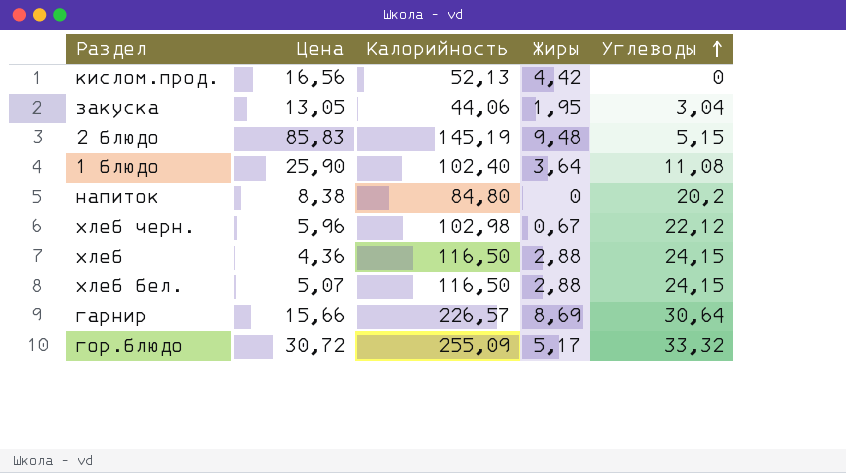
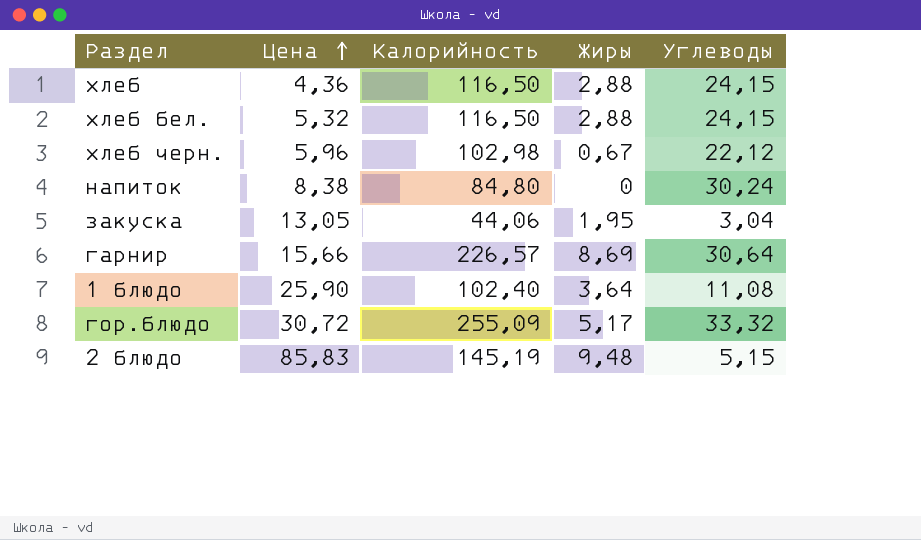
row order: Углеводы ascending -> Цена ascending
row кислом.прод.: 16,56 | 52,13 | 4,42 | 0 -> none
хлеб бел. | Цена: 5,07 -> 5,32
напиток | Углеводы: 20,2 -> 30,24

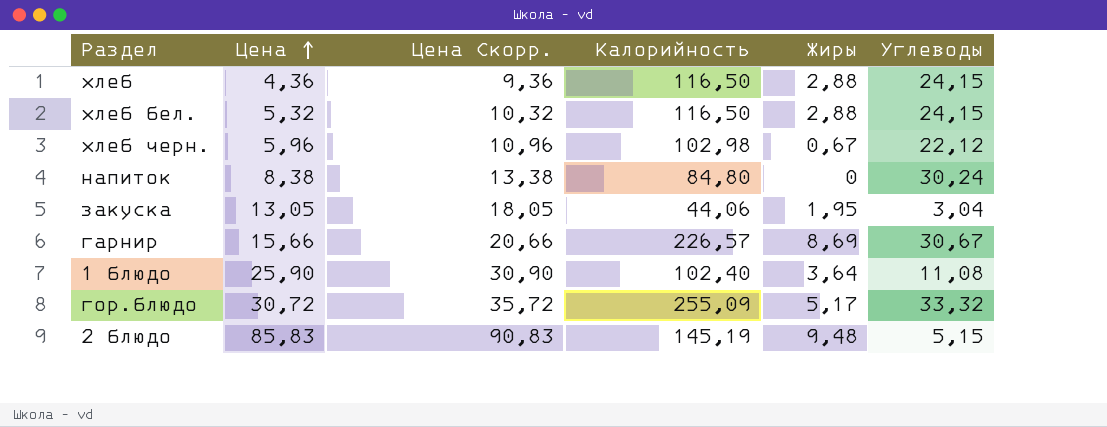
column Цена Скорр. | formula: none -> [Цена] + 5
гарнир | Углеводы: 30,64 -> 30,67

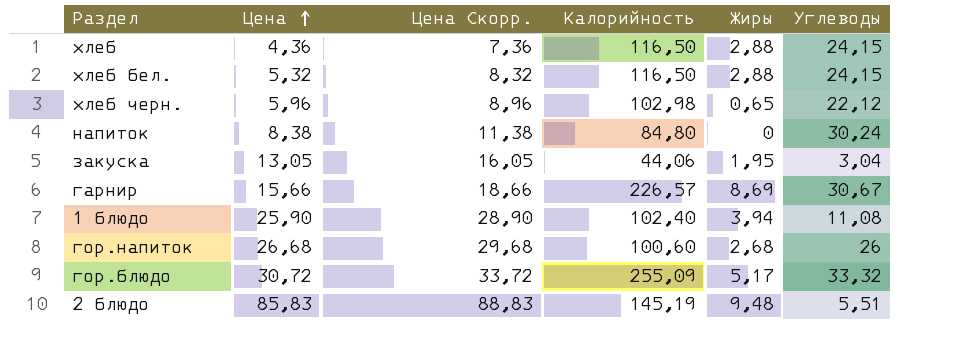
column Цена Скорр. | formula: [Цена] + 5 -> [Цена] + 3
хлеб черн. | Жиры: 0,67 -> 0,65
1 блюдо | Жиры: 3,64 -> 3,94
row гор.напиток: none -> 26,68 | 29,68 | 100,60 | 2,68 | 26
2 блюдо | Углеводы: 5,15 -> 5,51

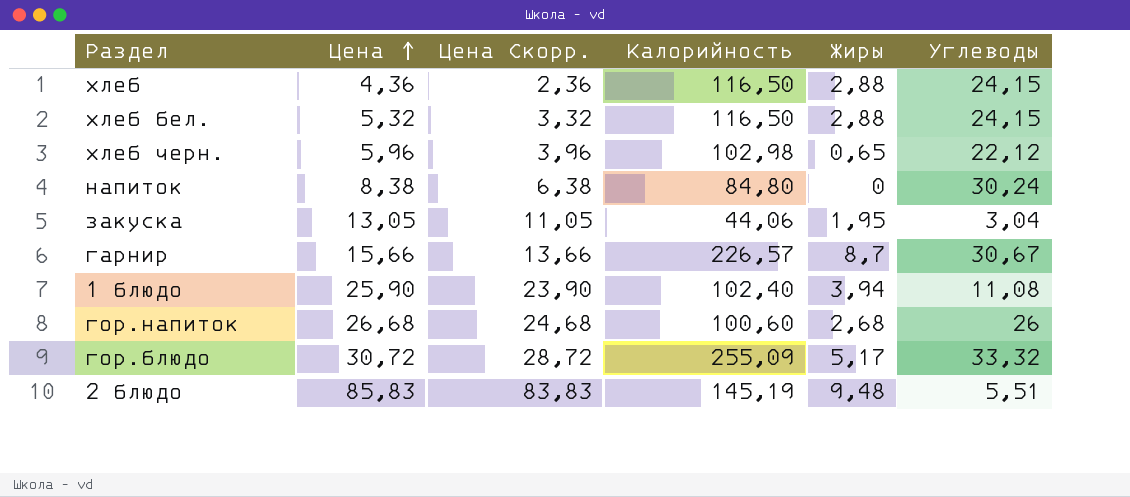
column Цена Скорр. | formula: [Цена] + 3 -> [Цена] - 2
гарнир | Жиры: 8,69 -> 8,7

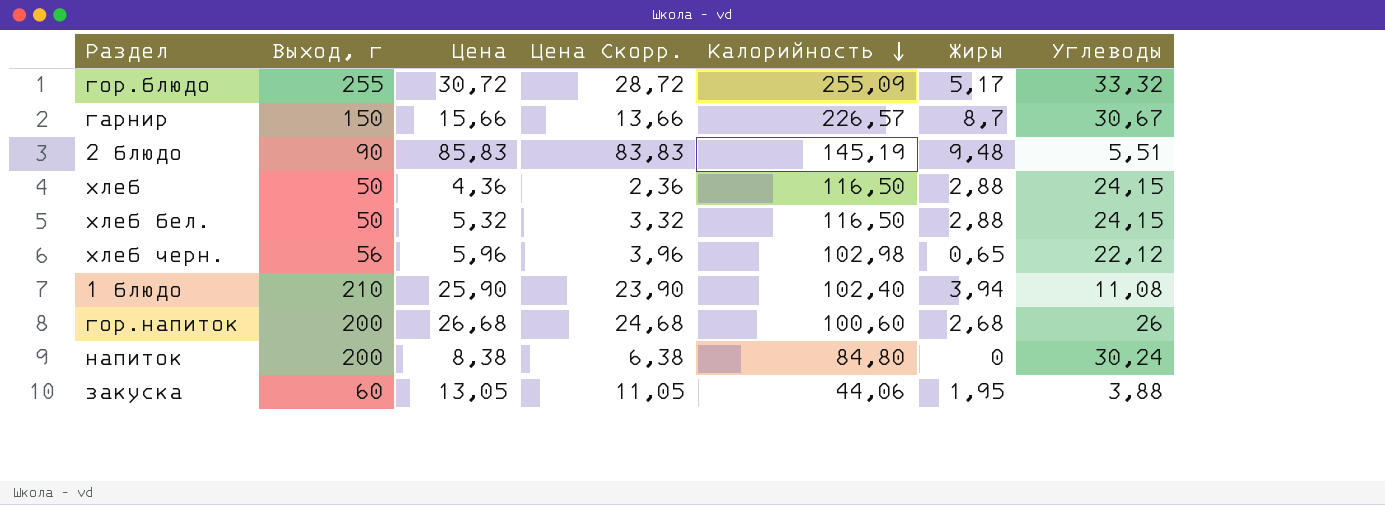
row order: Цена ascending -> Калорийность descending
column Выход, г | position: none -> 2
закуска | Углеводы: 3,04 -> 3,88

